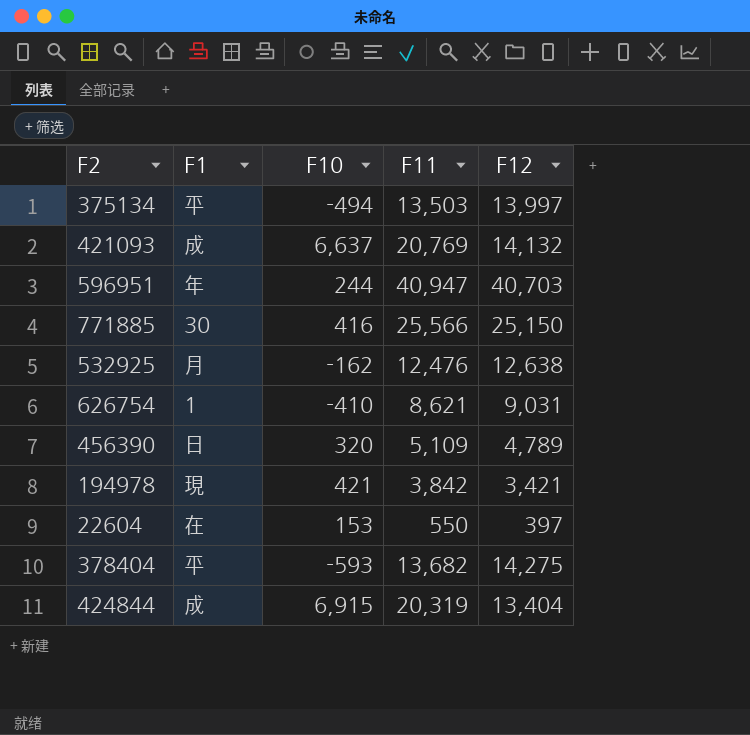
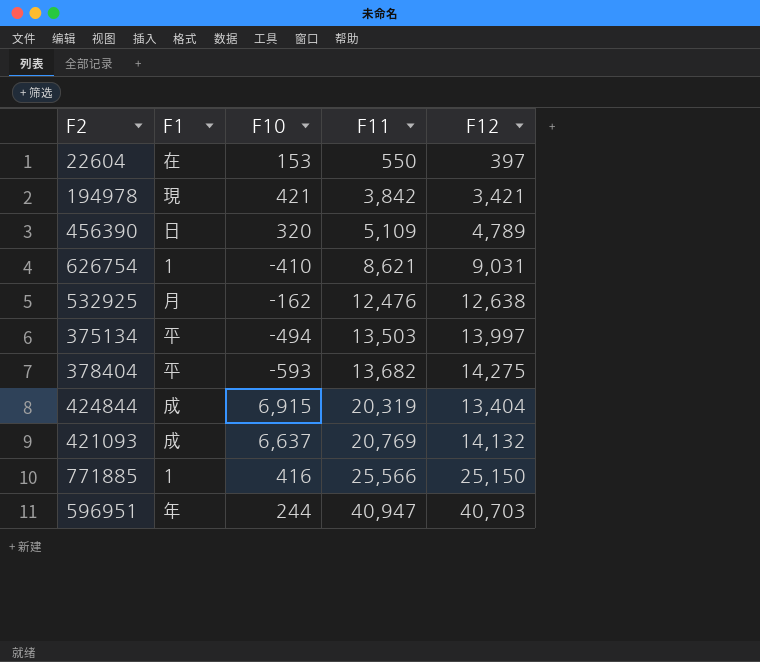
row order: none -> F11 ascending
771885 | F1: 30 -> 1

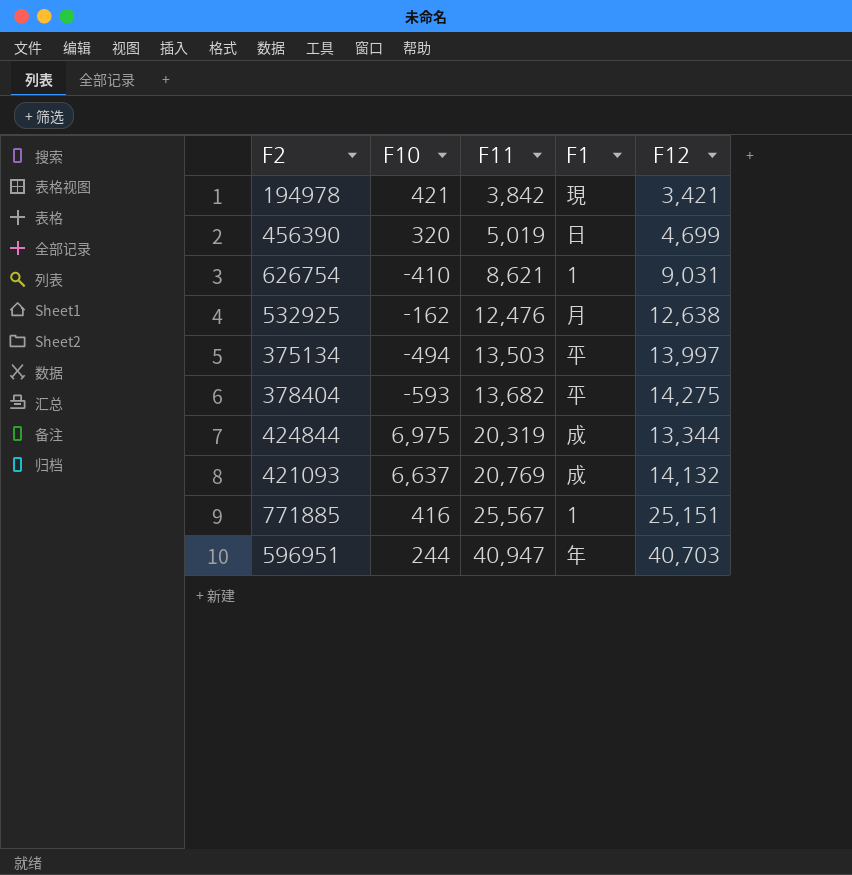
column F1 | position: 2 -> 4
row 22604: 在 | 153 | 550 | 397 -> none
456390 | F11: 5,109 -> 5,019
456390 | F12: 4,789 -> 4,699
424844 | F10: 6,915 -> 6,975
424844 | F12: 13,404 -> 13,344
771885 | F11: 25,566 -> 25,567
771885 | F12: 25,150 -> 25,151

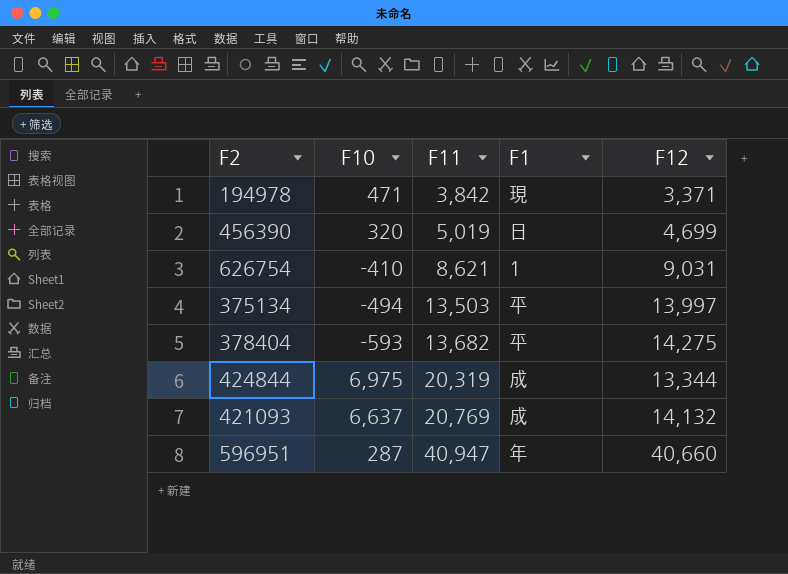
row 532925: -162 | 12,476 | 月 | 12,638 -> none
row 771885: 416 | 25,567 | 1 | 25,151 -> none
194978 | F10: 421 -> 471
194978 | F12: 3,421 -> 3,371
596951 | F10: 244 -> 287
596951 | F12: 40,703 -> 40,660

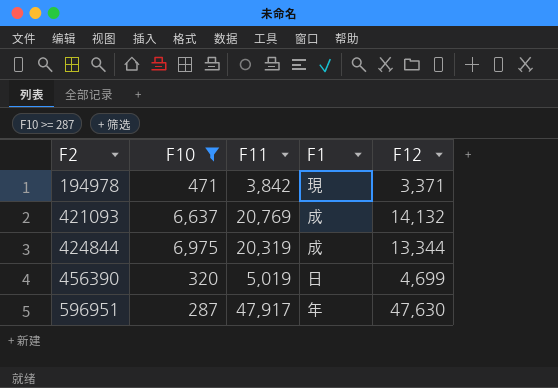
filter: none -> F10 >= 287
row order: F11 ascending -> F2 ascending
596951 | F11: 40,947 -> 47,917
596951 | F12: 40,660 -> 47,630

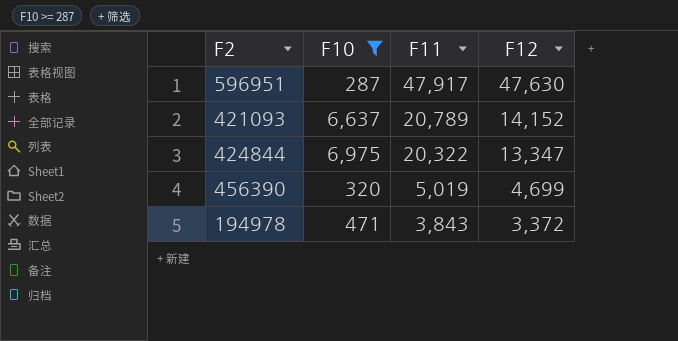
row order: F2 ascending -> F11 descending
column F1 | position: 4 -> none
421093 | F11: 20,769 -> 20,789
421093 | F12: 14,132 -> 14,152
424844 | F11: 20,319 -> 20,322
424844 | F12: 13,344 -> 13,347
194978 | F11: 3,842 -> 3,843
194978 | F12: 3,371 -> 3,372

